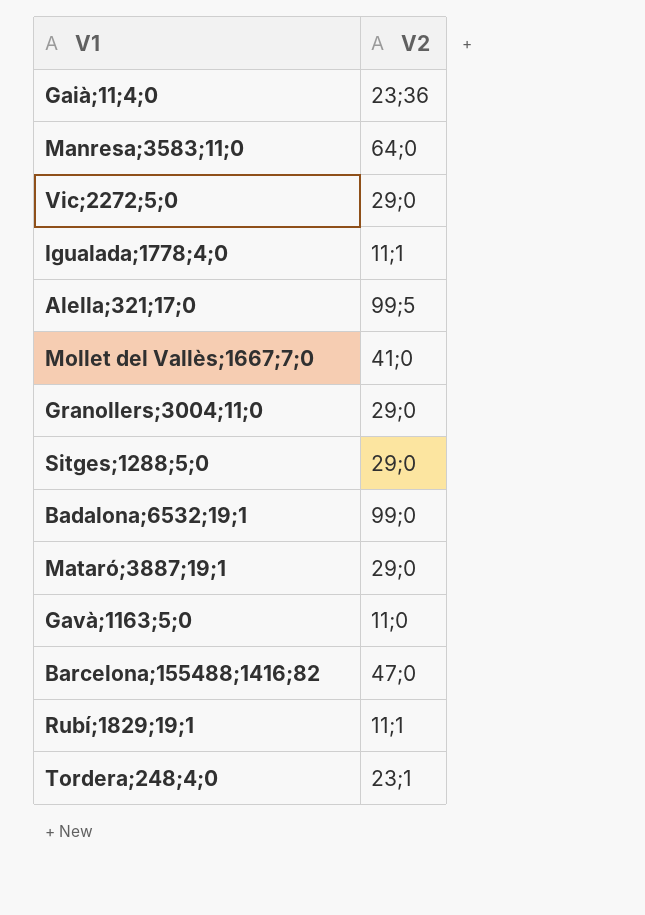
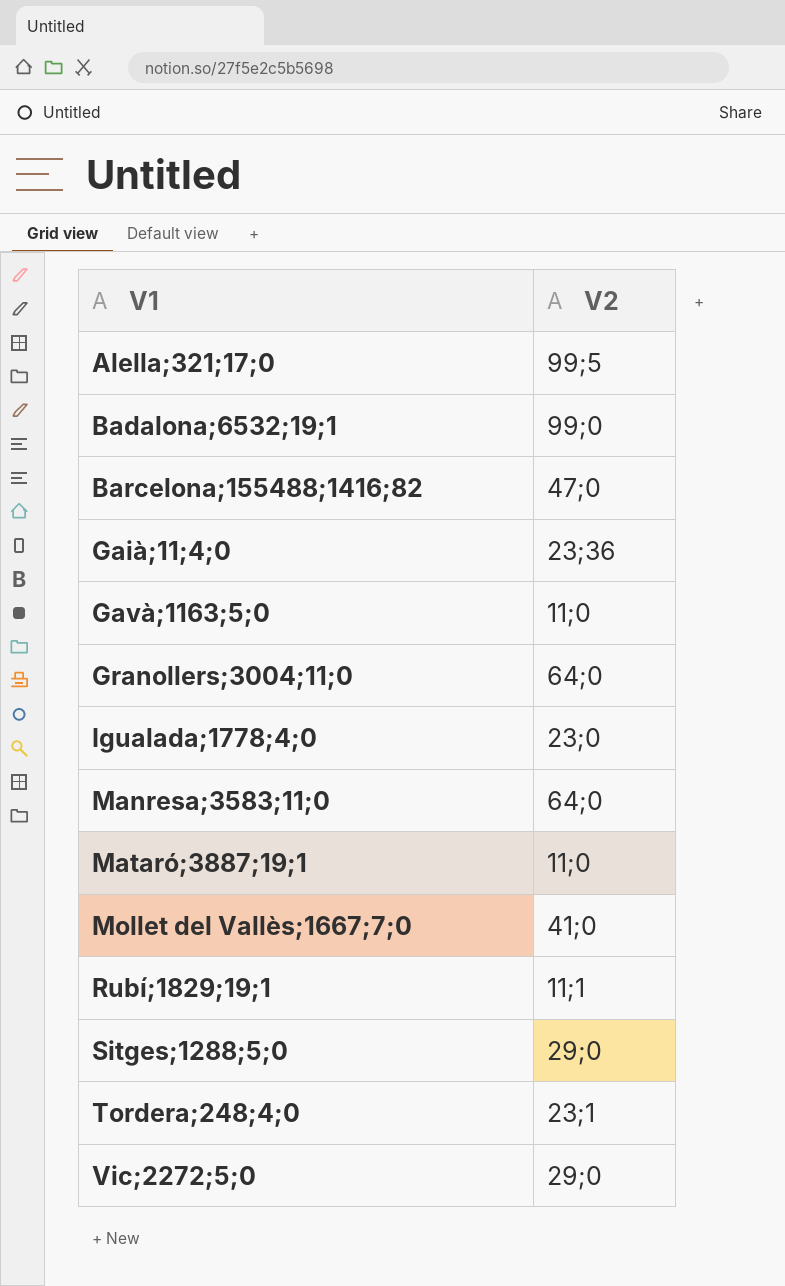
row order: none -> V1 ascending
Granollers;3004;11;0 | V2: 29;0 -> 64;0
Igualada;1778;4;0 | V2: 11;1 -> 23;0
Mataró;3887;19;1 | V2: 29;0 -> 11;0

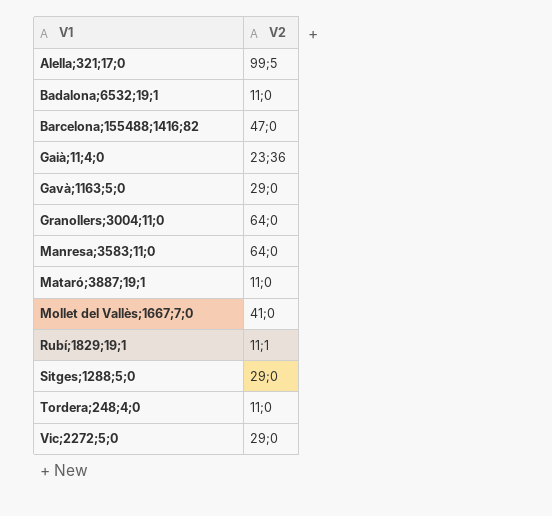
row Igualada;1778;4;0: 23;0 -> none
Badalona;6532;19;1 | V2: 99;0 -> 11;0
Gavà;1163;5;0 | V2: 11;0 -> 29;0
Tordera;248;4;0 | V2: 23;1 -> 11;0

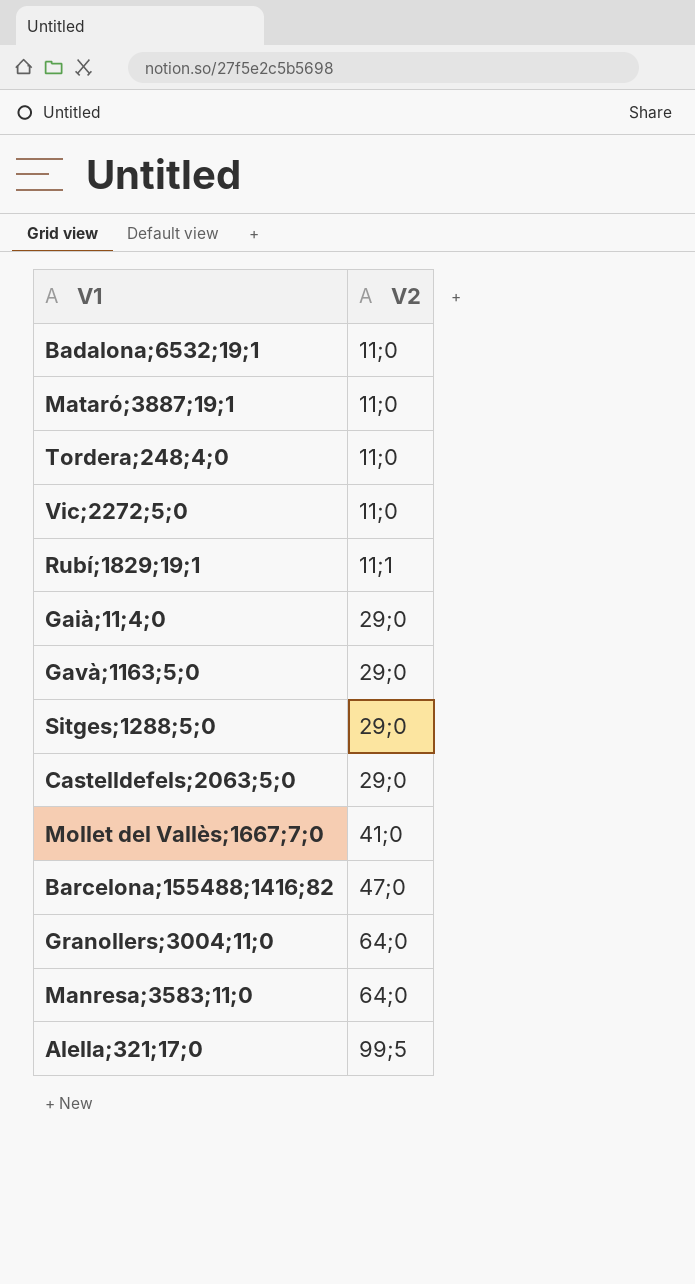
row order: V1 ascending -> V2 ascending
Vic;2272;5;0 | V2: 29;0 -> 11;0
Gaià;11;4;0 | V2: 23;36 -> 29;0
row Castelldefels;2063;5;0: none -> 29;0

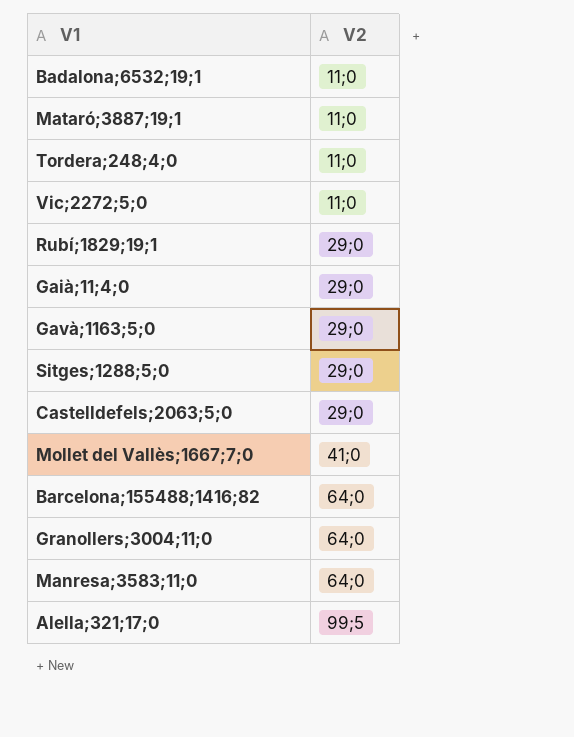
Rubí;1829;19;1 | V2: 11;1 -> 29;0
Barcelona;155488;1416;82 | V2: 47;0 -> 64;0

